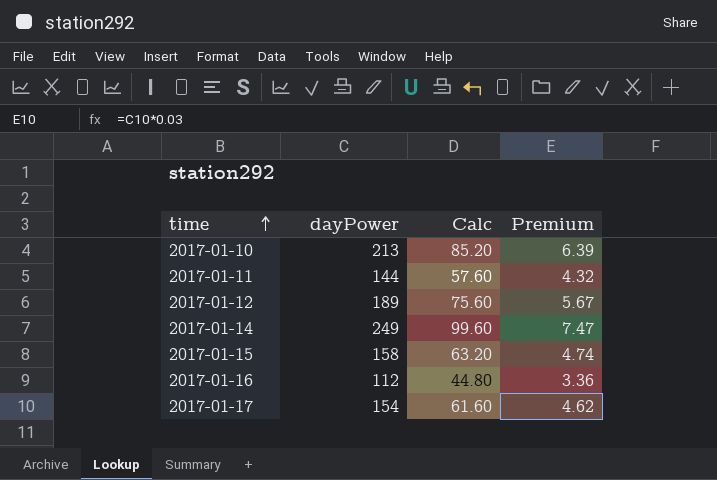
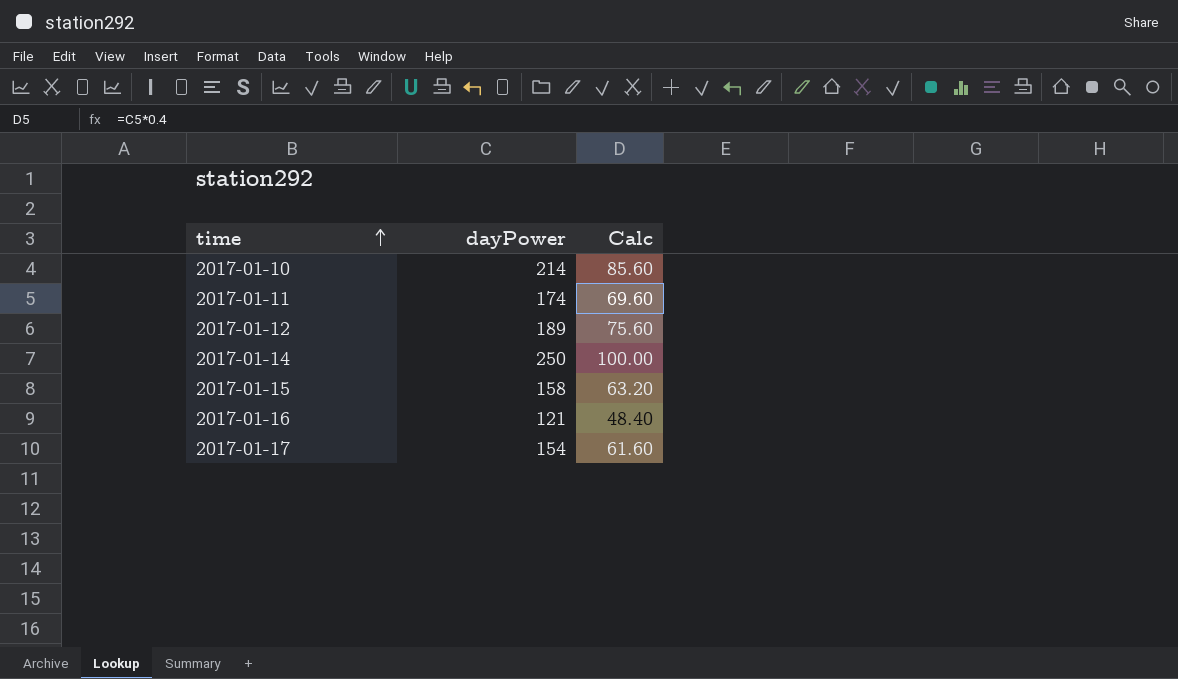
column Premium | formula: [dayPower] * 0.03 -> none
2017-01-10 | dayPower: 213 -> 214
2017-01-10 | Calc: 85.20 -> 85.60
2017-01-11 | dayPower: 144 -> 174
2017-01-11 | Calc: 57.60 -> 69.60
2017-01-14 | dayPower: 249 -> 250
2017-01-14 | Calc: 99.60 -> 100.00
2017-01-16 | dayPower: 112 -> 121
2017-01-16 | Calc: 44.80 -> 48.40

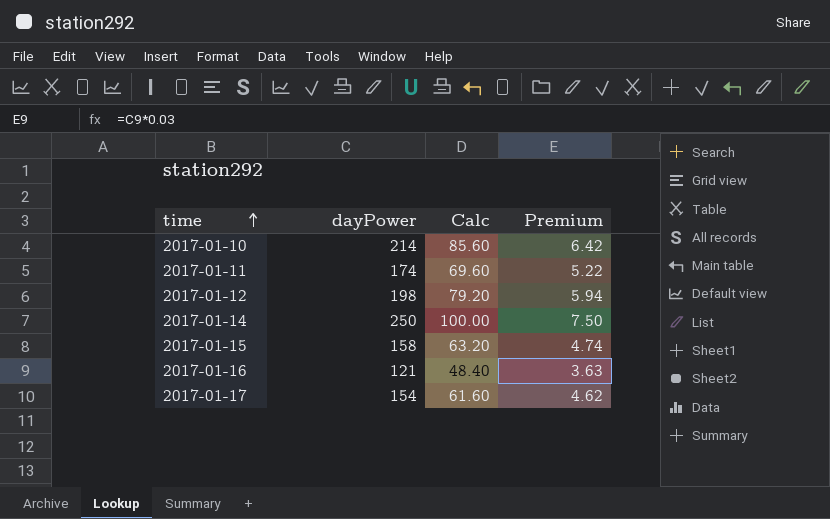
column Premium | formula: none -> [dayPower] * 0.03
2017-01-12 | dayPower: 189 -> 198
2017-01-12 | Calc: 75.60 -> 79.20

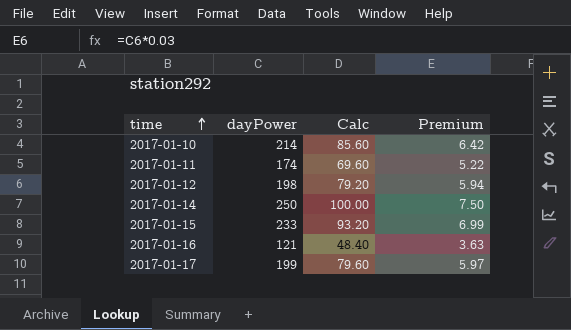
2017-01-15 | dayPower: 158 -> 233
2017-01-15 | Calc: 63.20 -> 93.20
2017-01-15 | Premium: 4.74 -> 6.99
2017-01-17 | dayPower: 154 -> 199
2017-01-17 | Calc: 61.60 -> 79.60
2017-01-17 | Premium: 4.62 -> 5.97

